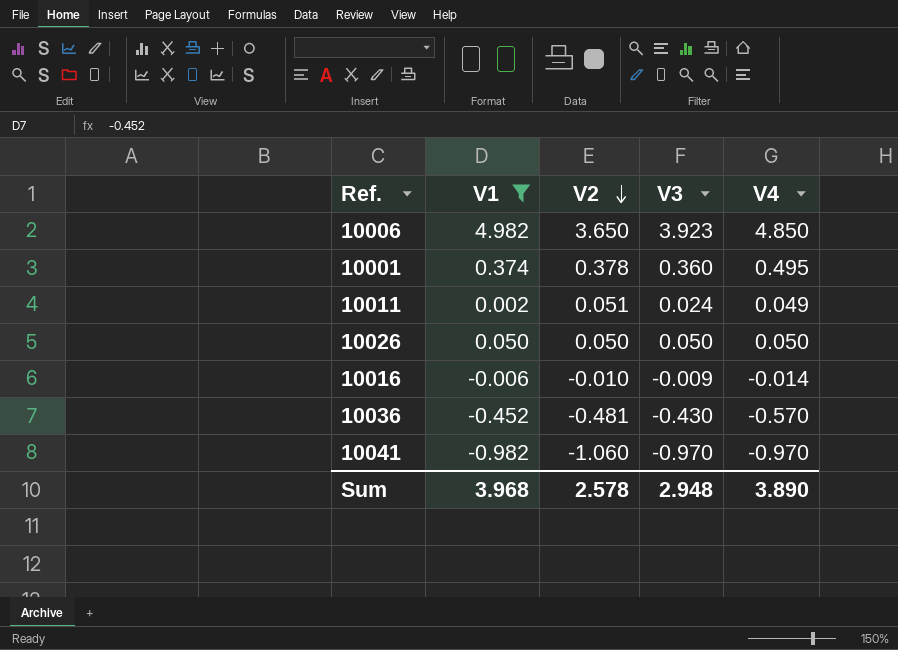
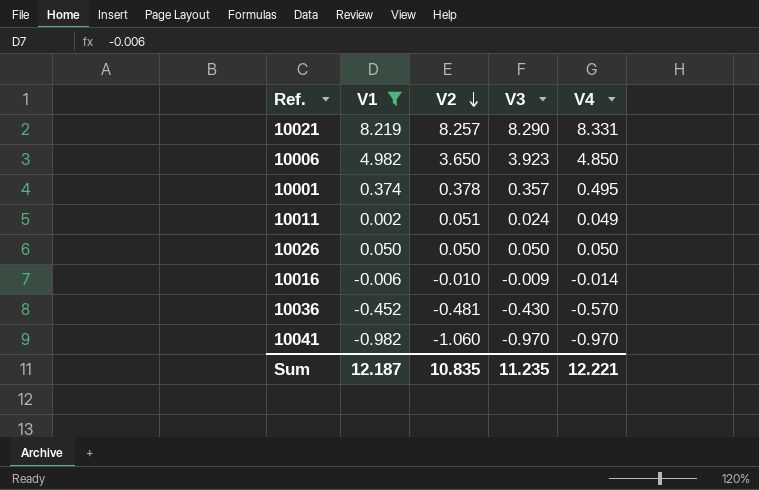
row 10021: none -> 8.219 | 8.257 | 8.290 | 8.331
10001 | V3: 0.360 -> 0.357
Sum | V1: 3.968 -> 12.187
Sum | V2: 2.578 -> 10.835
Sum | V3: 2.948 -> 11.235
Sum | V4: 3.890 -> 12.221

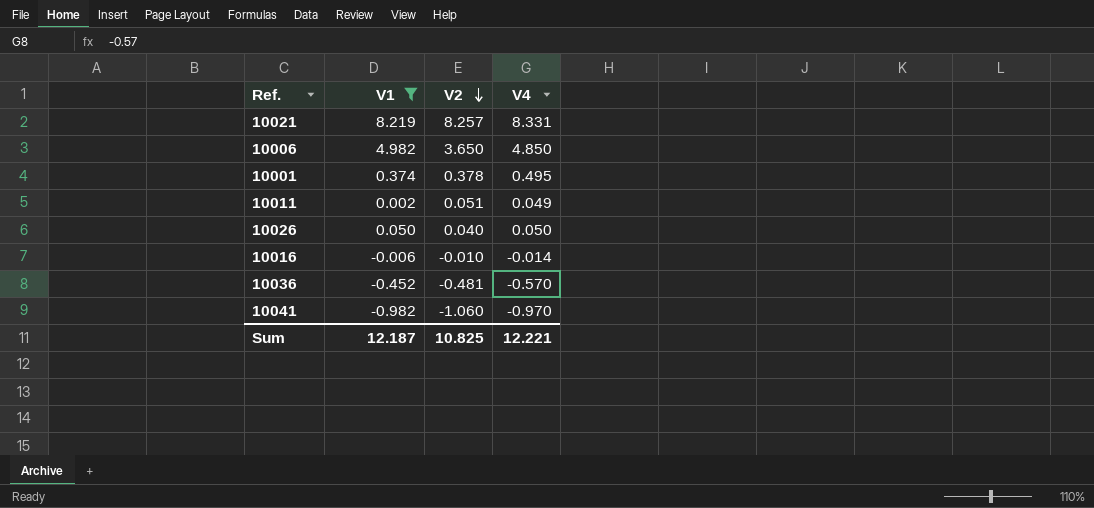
column V3 | position: 4 -> none
10026 | V2: 0.050 -> 0.040
Sum | V2: 10.835 -> 10.825

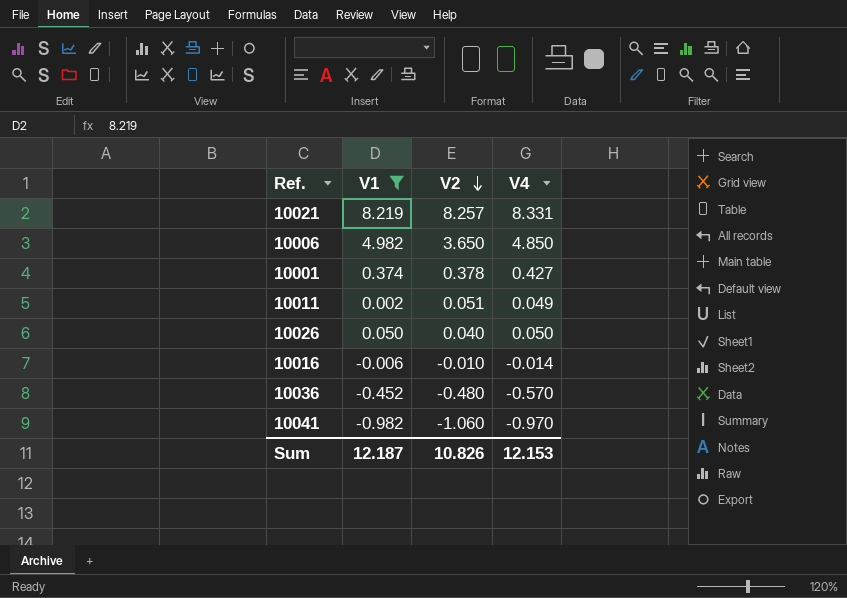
10001 | V4: 0.495 -> 0.427
10036 | V2: -0.481 -> -0.480
Sum | V2: 10.825 -> 10.826
Sum | V4: 12.221 -> 12.153

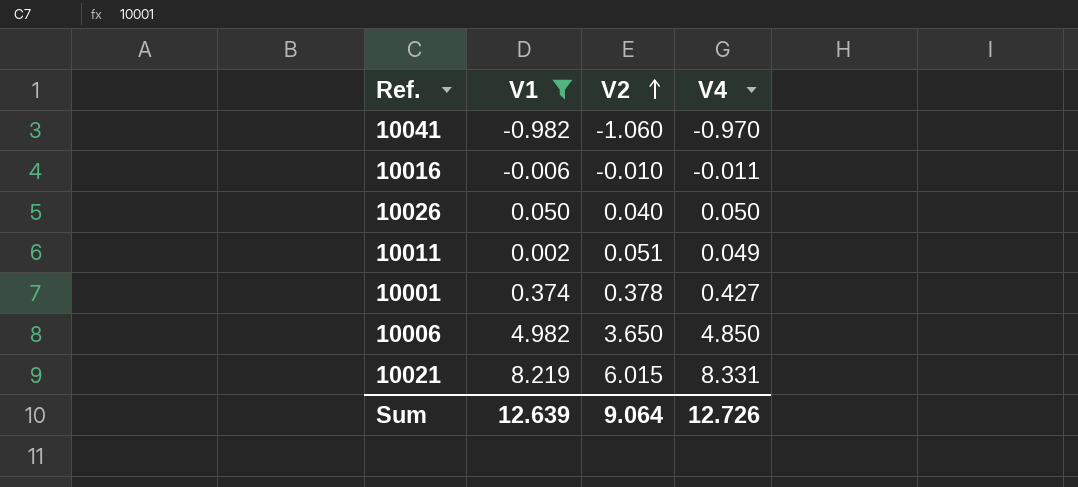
row order: V2 descending -> V2 ascending
row 10036: -0.452 | -0.480 | -0.570 -> none
10016 | V4: -0.014 -> -0.011
10021 | V2: 8.257 -> 6.015
Sum | V1: 12.187 -> 12.639
Sum | V2: 10.826 -> 9.064
Sum | V4: 12.153 -> 12.726

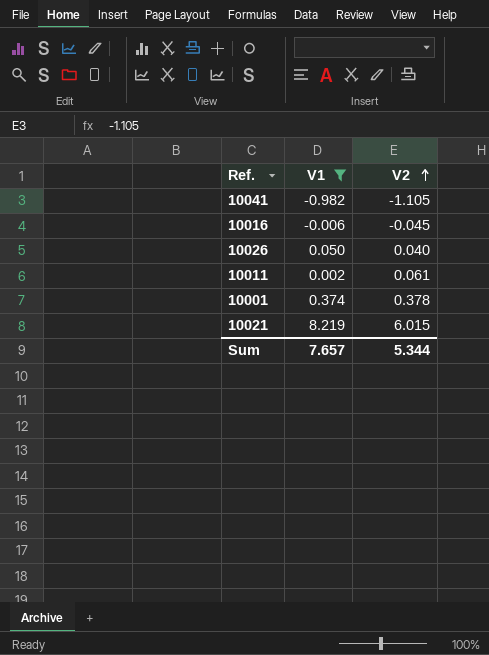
column V4 | position: 4 -> none
row 10006: 4.982 | 3.650 | 4.850 -> none
10041 | V2: -1.060 -> -1.105
10016 | V2: -0.010 -> -0.045
10011 | V2: 0.051 -> 0.061
Sum | V1: 12.639 -> 7.657
Sum | V2: 9.064 -> 5.344

